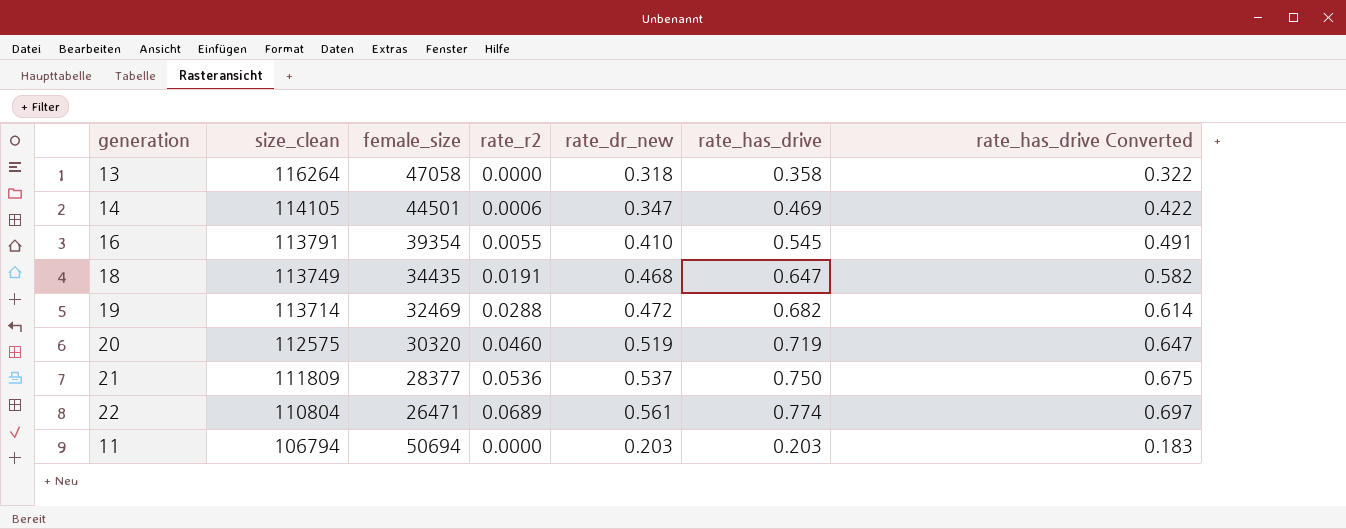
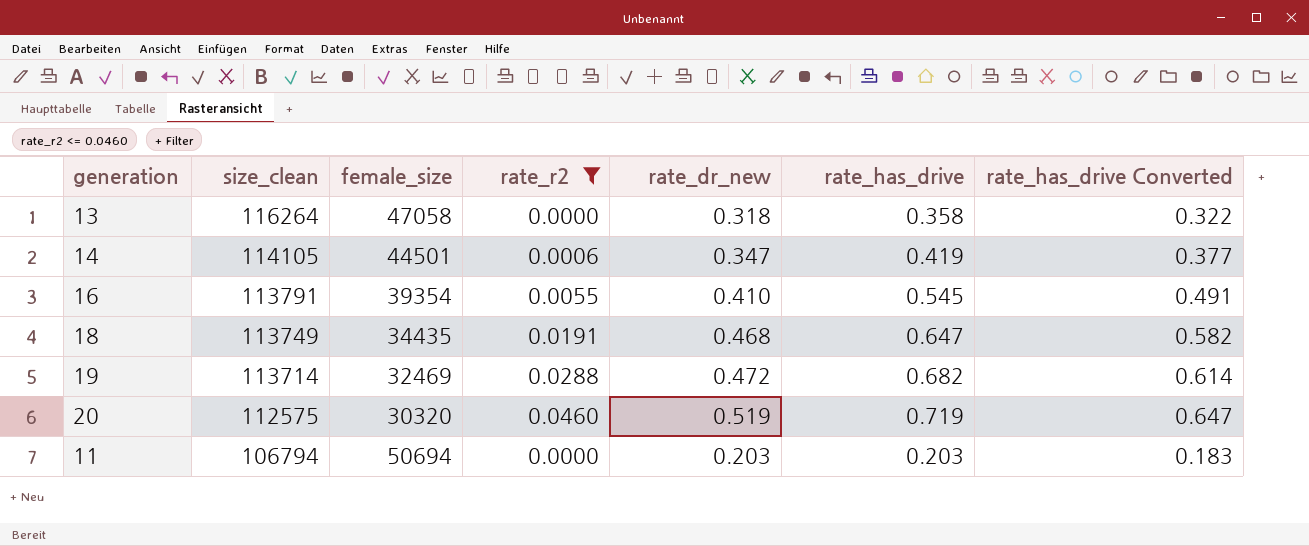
filter: none -> rate_r2 <= 0.0460
14 | rate_has_drive: 0.469 -> 0.419
14 | rate_has_drive Converted: 0.422 -> 0.377

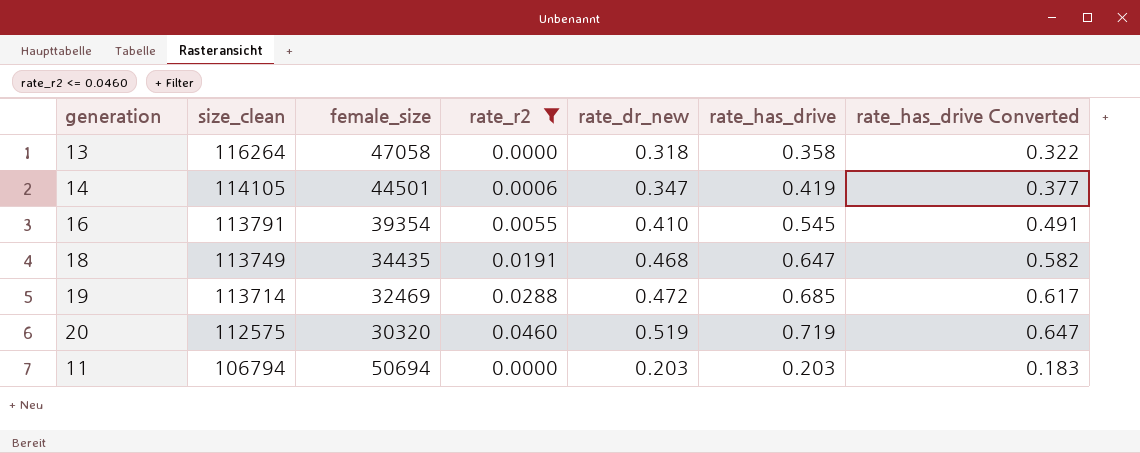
19 | rate_has_drive: 0.682 -> 0.685
19 | rate_has_drive Converted: 0.614 -> 0.617

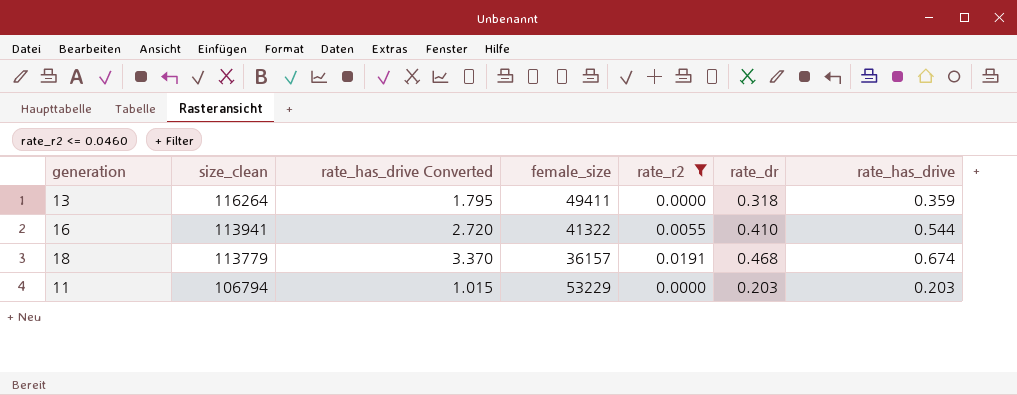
column rate_has_drive Converted | formula: [rate_has_drive] * 0.9 -> [rate_has_drive] * 5
column rate_has_drive Converted | position: 7 -> 3
column name: rate_dr_new -> rate_dr
row 14: 114105 | 44501 | 0.0006 | 0.347 | 0.419 | 0.377 -> none
row 19: 113714 | 32469 | 0.0288 | 0.472 | 0.685 | 0.617 -> none
row 20: 112575 | 30320 | 0.0460 | 0.519 | 0.719 | 0.647 -> none
13 | female_size: 47058 -> 49411
13 | rate_has_drive: 0.358 -> 0.359
16 | size_clean: 113791 -> 113941
16 | female_size: 39354 -> 41322
16 | rate_has_drive: 0.545 -> 0.544
18 | size_clean: 113749 -> 113779
18 | female_size: 34435 -> 36157
18 | rate_has_drive: 0.647 -> 0.674
11 | female_size: 50694 -> 53229

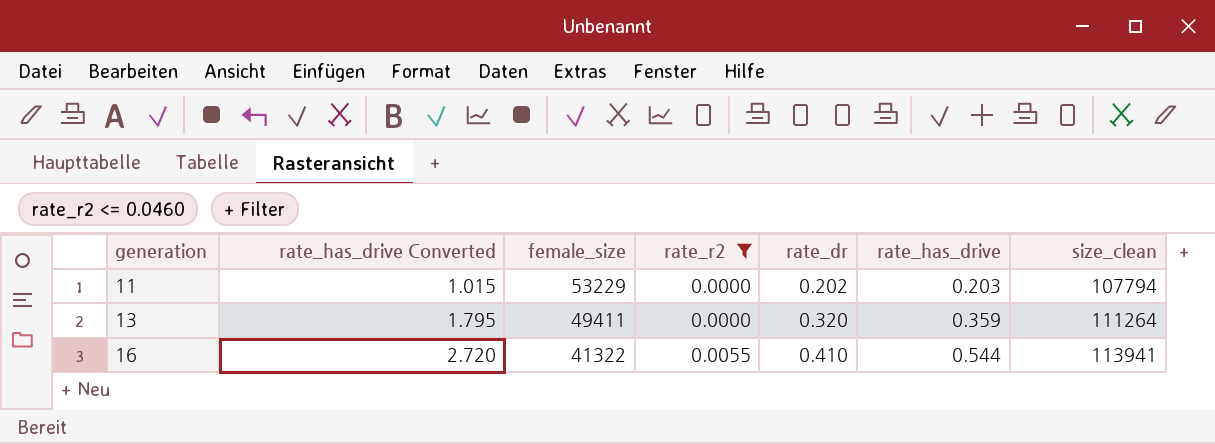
row order: size_clean descending -> generation ascending
column size_clean | position: 2 -> 7
row 18: 113779 | 3.370 | 36157 | 0.0191 | 0.468 | 0.674 -> none
11 | rate_dr: 0.203 -> 0.202
11 | size_clean: 106794 -> 107794
13 | rate_dr: 0.318 -> 0.320
13 | size_clean: 116264 -> 111264

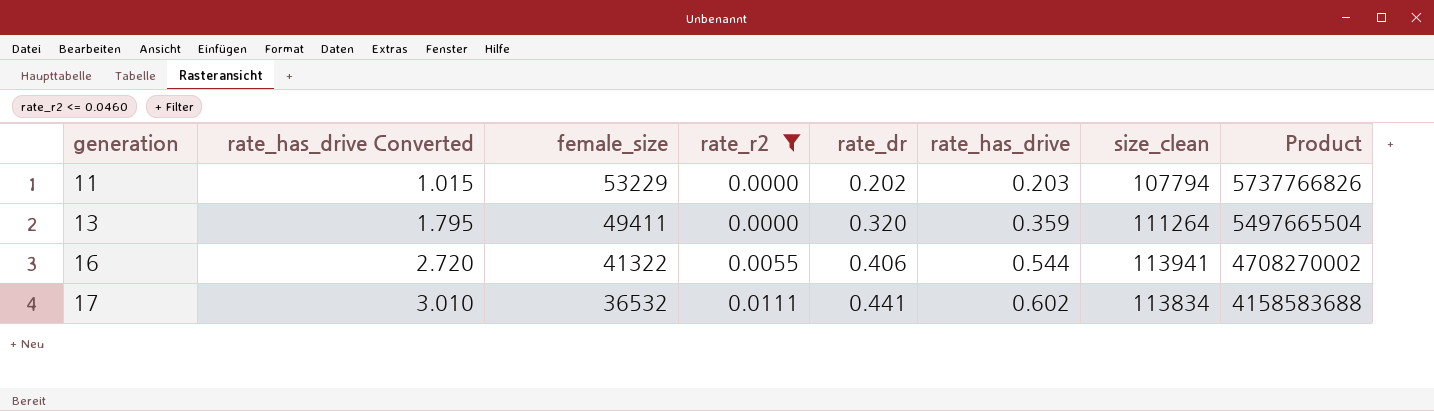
column Product | formula: none -> [female_size] * [size_clean]
16 | rate_dr: 0.410 -> 0.406
row 17: none -> 3.010 | 36532 | 0.0111 | 0.441 | 0.602 | 113834 | 4158583688

